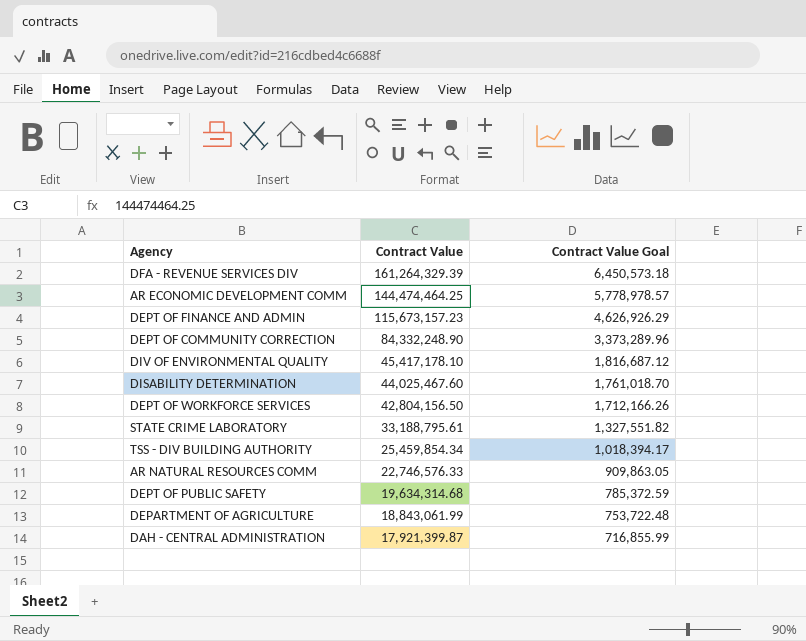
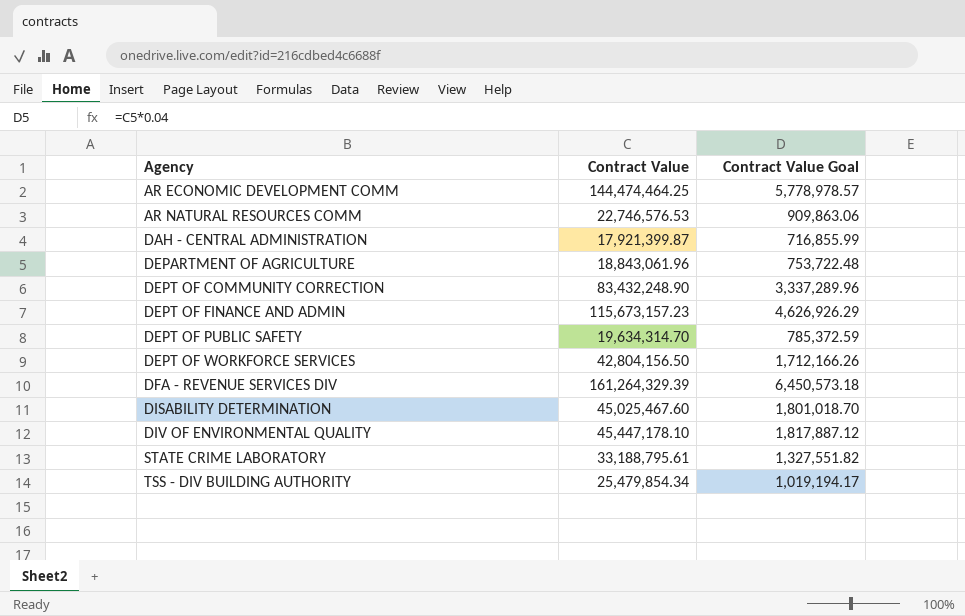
row order: Contract Value descending -> Agency ascending
AR NATURAL RESOURCES COMM | Contract Value: 22,746,576.33 -> 22,746,576.53
AR NATURAL RESOURCES COMM | Contract Value Goal: 909,863.05 -> 909,863.06
DEPARTMENT OF AGRICULTURE | Contract Value: 18,843,061.99 -> 18,843,061.96
DEPT OF COMMUNITY CORRECTION | Contract Value: 84,332,248.90 -> 83,432,248.90
DEPT OF COMMUNITY CORRECTION | Contract Value Goal: 3,373,289.96 -> 3,337,289.96
DEPT OF PUBLIC SAFETY | Contract Value: 19,634,314.68 -> 19,634,314.70
DISABILITY DETERMINATION | Contract Value: 44,025,467.60 -> 45,025,467.60
DISABILITY DETERMINATION | Contract Value Goal: 1,761,018.70 -> 1,801,018.70
DIV OF ENVIRONMENTAL QUALITY | Contract Value: 45,417,178.10 -> 45,447,178.10
DIV OF ENVIRONMENTAL QUALITY | Contract Value Goal: 1,816,687.12 -> 1,817,887.12
TSS - DIV BUILDING AUTHORITY | Contract Value: 25,459,854.34 -> 25,479,854.34
TSS - DIV BUILDING AUTHORITY | Contract Value Goal: 1,018,394.17 -> 1,019,194.17

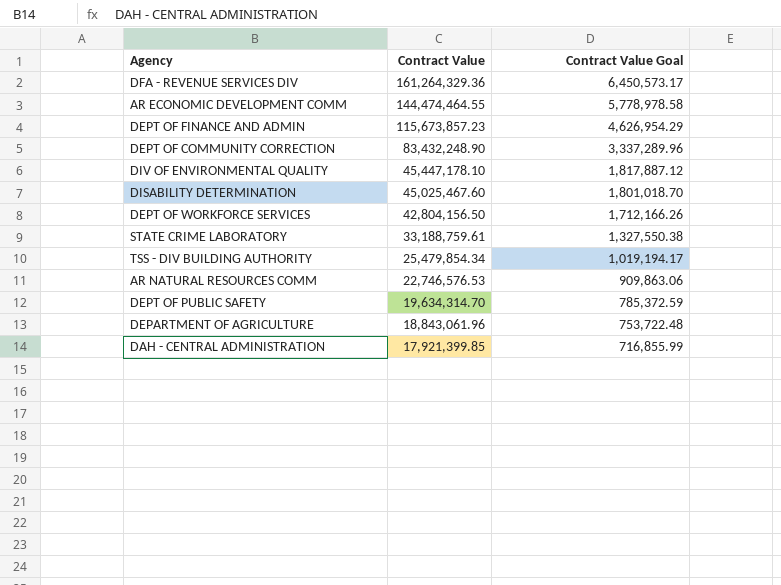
row order: Agency ascending -> Contract Value descending
DFA - REVENUE SERVICES DIV | Contract Value: 161,264,329.39 -> 161,264,329.36
DFA - REVENUE SERVICES DIV | Contract Value Goal: 6,450,573.18 -> 6,450,573.17
AR ECONOMIC DEVELOPMENT COMM | Contract Value: 144,474,464.25 -> 144,474,464.55
AR ECONOMIC DEVELOPMENT COMM | Contract Value Goal: 5,778,978.57 -> 5,778,978.58
DEPT OF FINANCE AND ADMIN | Contract Value: 115,673,157.23 -> 115,673,857.23
DEPT OF FINANCE AND ADMIN | Contract Value Goal: 4,626,926.29 -> 4,626,954.29
STATE CRIME LABORATORY | Contract Value: 33,188,795.61 -> 33,188,759.61
STATE CRIME LABORATORY | Contract Value Goal: 1,327,551.82 -> 1,327,550.38
DAH - CENTRAL ADMINISTRATION | Contract Value: 17,921,399.87 -> 17,921,399.85

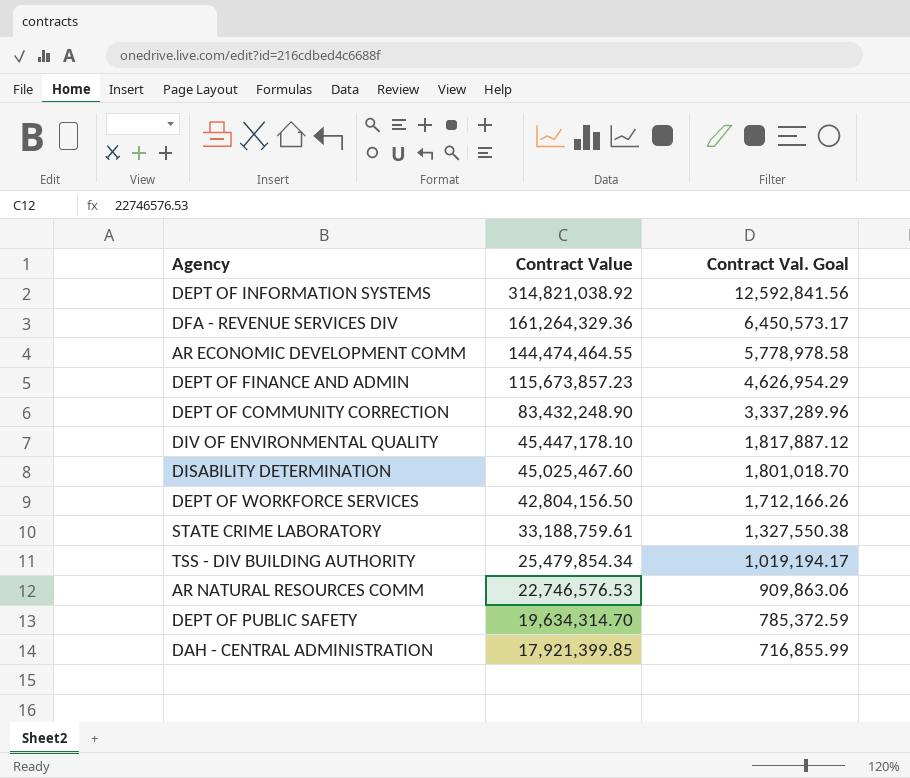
column name: Contract Value Goal -> Contract Val. Goal
row DEPARTMENT OF AGRICULTURE: 18,843,061.96 | 753,722.48 -> none
row DEPT OF INFORMATION SYSTEMS: none -> 314,821,038.92 | 12,592,841.56

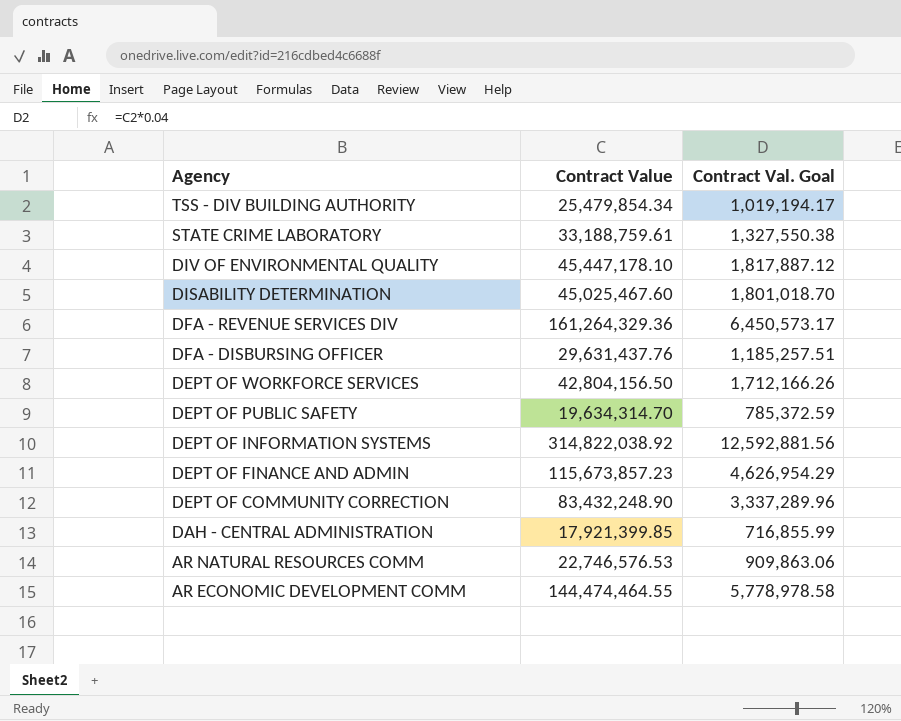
row order: Contract Value descending -> Agency descending
row DFA - DISBURSING OFFICER: none -> 29,631,437.76 | 1,185,257.51
DEPT OF INFORMATION SYSTEMS | Contract Value: 314,821,038.92 -> 314,822,038.92
DEPT OF INFORMATION SYSTEMS | Contract Val. Goal: 12,592,841.56 -> 12,592,881.56

